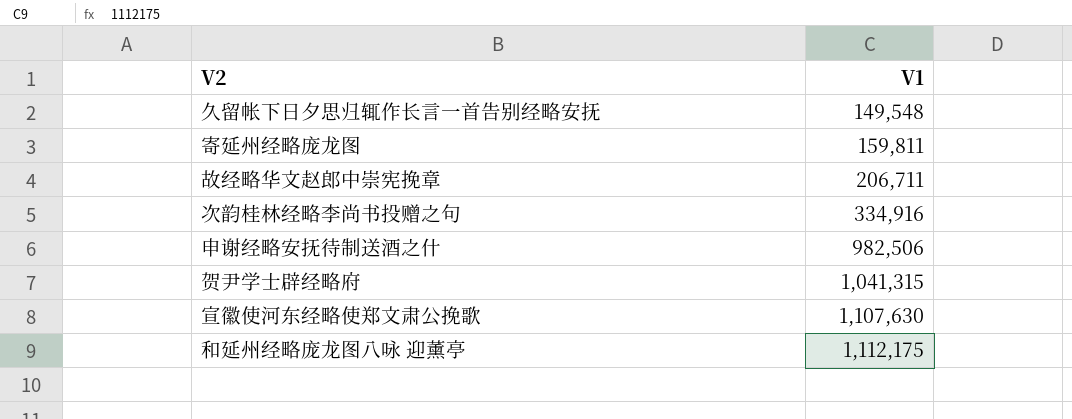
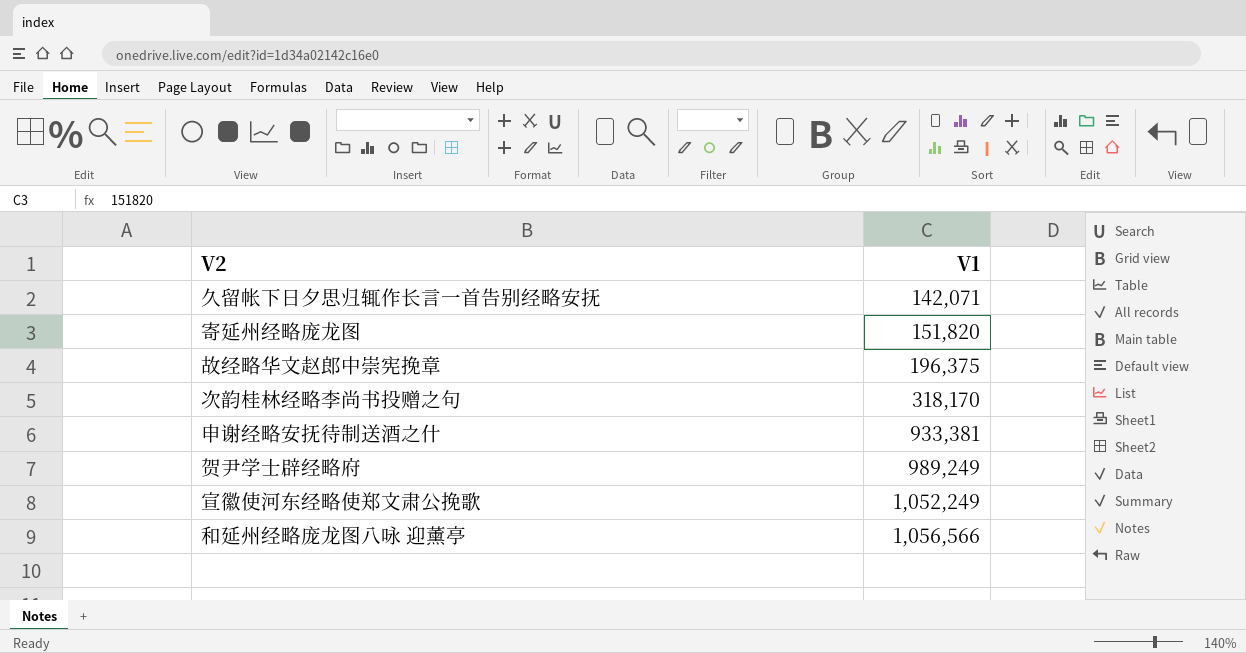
久留帐下日夕思归辄作长言一首告别经略安抚 | V1: 149,548 -> 142,071
寄延州经略庞龙图 | V1: 159,811 -> 151,820
故经略华文赵郎中崇宪挽章 | V1: 206,711 -> 196,375
次韵桂林经略李尚书投赠之句 | V1: 334,916 -> 318,170
申谢经略安抚待制送酒之什 | V1: 982,506 -> 933,381
贺尹学士辟经略府 | V1: 1,041,315 -> 989,249
宣徽使河东经略使郑文肃公挽歌 | V1: 1,107,630 -> 1,052,249
和延州经略庞龙图八咏 迎薰亭 | V1: 1,112,175 -> 1,056,566

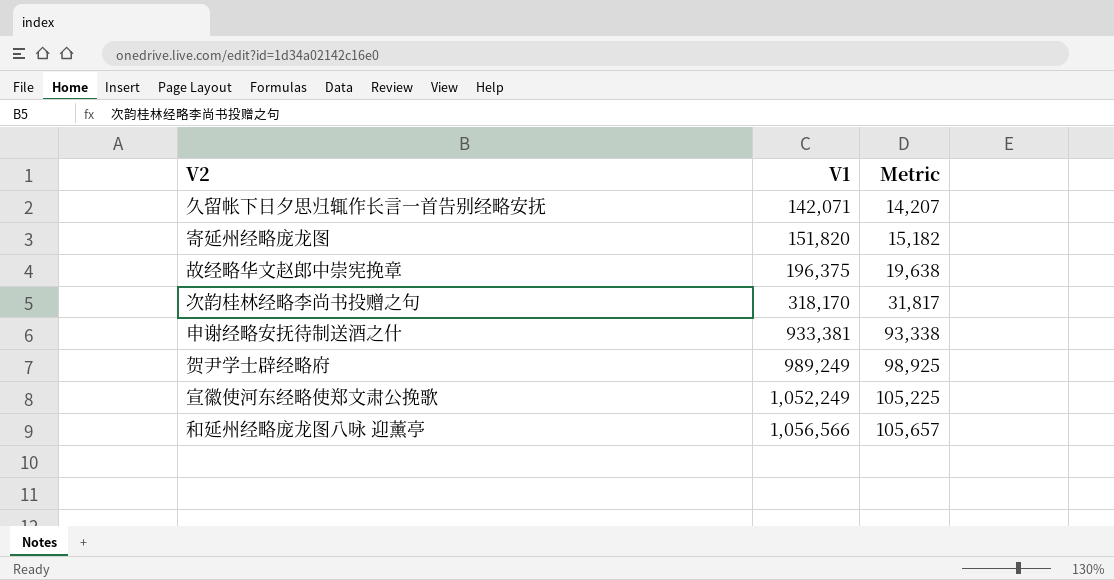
column Metric | formula: none -> [V1] * 0.1

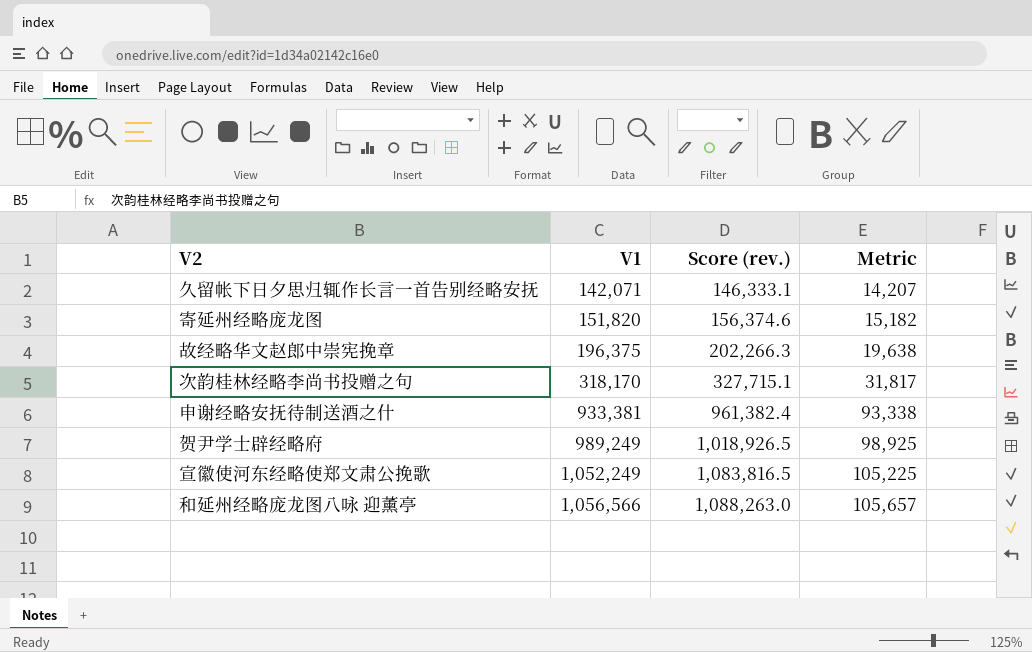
column Score (rev.) | formula: none -> [V1] * 1.03

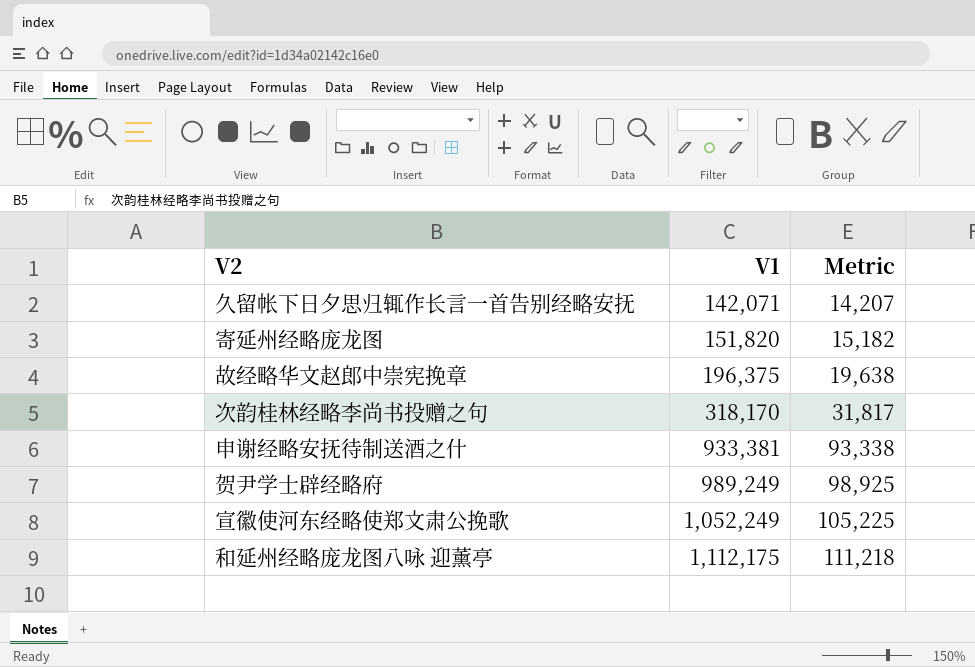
column Score (rev.) | formula: [V1] * 1.03 -> none
和延州经略庞龙图八咏 迎薰亭 | V1: 1,056,566 -> 1,112,175
和延州经略庞龙图八咏 迎薰亭 | Metric: 105,657 -> 111,218

